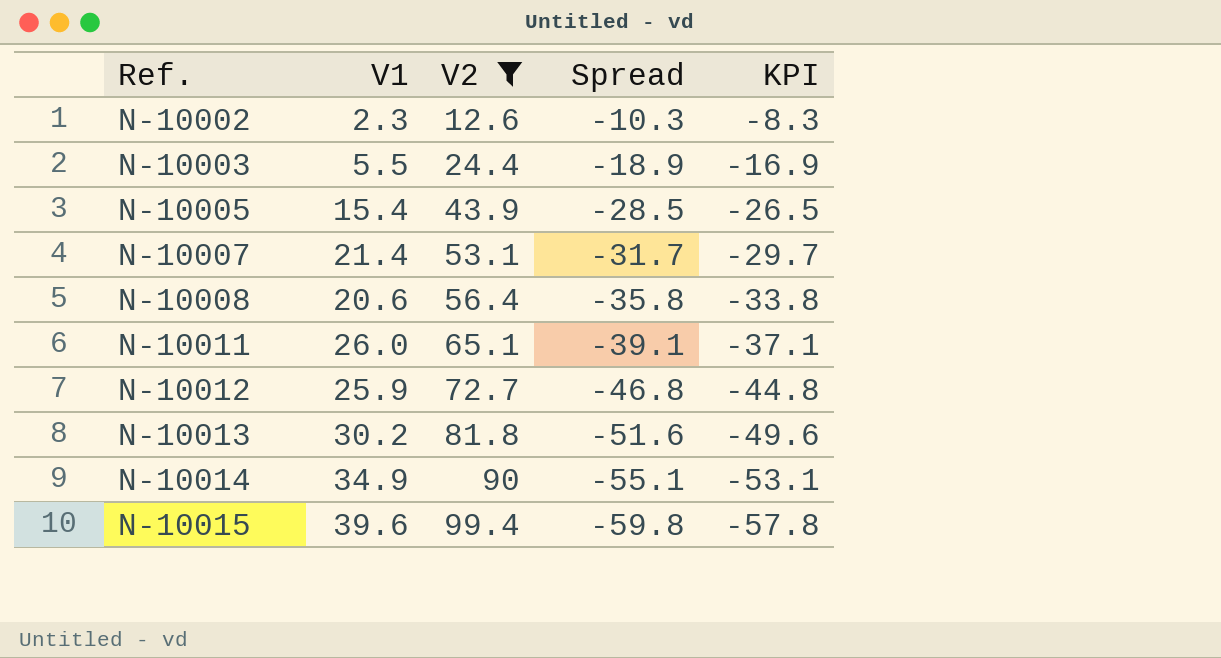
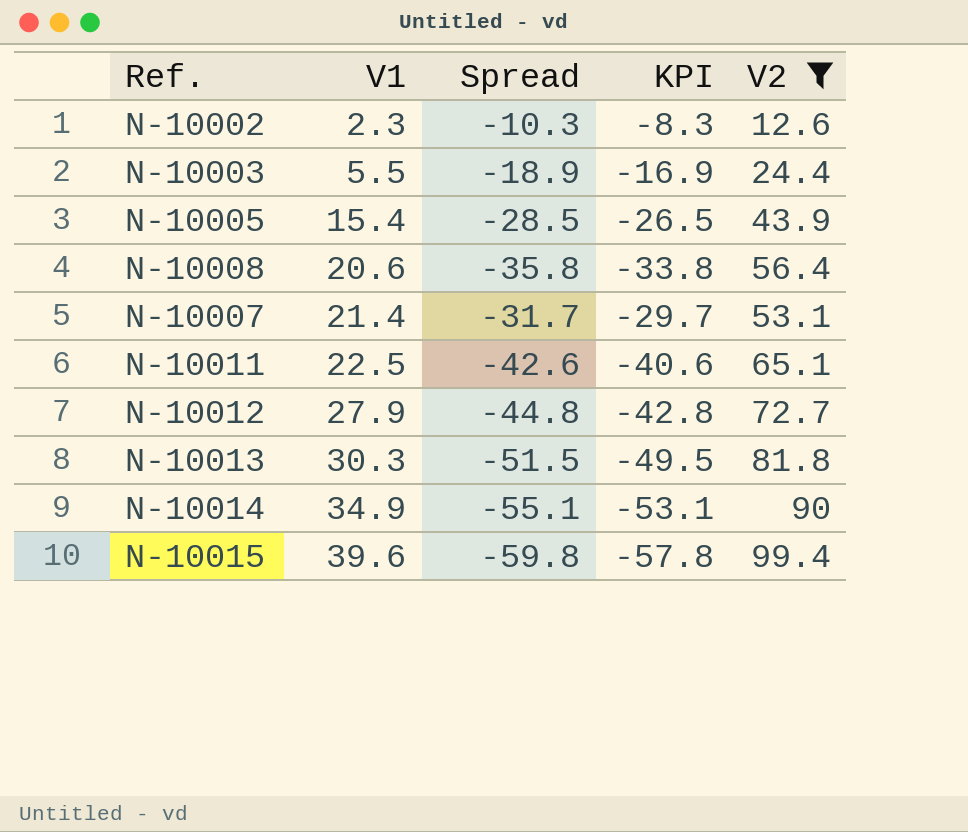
row order: Ref. ascending -> V1 ascending
column V2 | position: 3 -> 5
N-10011 | V1: 26.0 -> 22.5
N-10011 | Spread: -39.1 -> -42.6
N-10011 | KPI: -37.1 -> -40.6
N-10012 | V1: 25.9 -> 27.9
N-10012 | Spread: -46.8 -> -44.8
N-10012 | KPI: -44.8 -> -42.8
N-10013 | V1: 30.2 -> 30.3
N-10013 | Spread: -51.6 -> -51.5
N-10013 | KPI: -49.6 -> -49.5

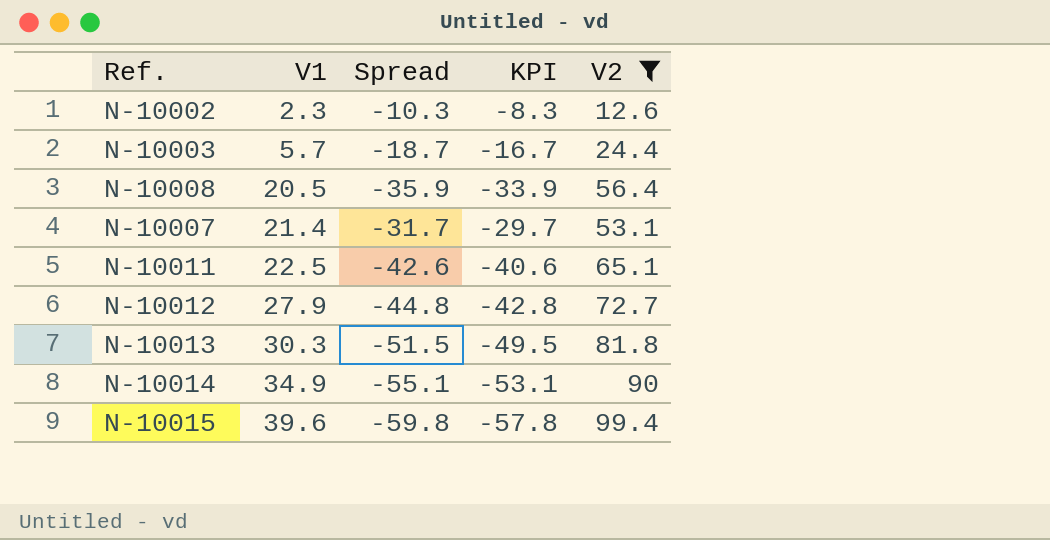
row N-10005: 15.4 | -28.5 | -26.5 | 43.9 -> none
N-10003 | V1: 5.5 -> 5.7
N-10003 | Spread: -18.9 -> -18.7
N-10003 | KPI: -16.9 -> -16.7
N-10008 | V1: 20.6 -> 20.5
N-10008 | Spread: -35.8 -> -35.9
N-10008 | KPI: -33.8 -> -33.9

